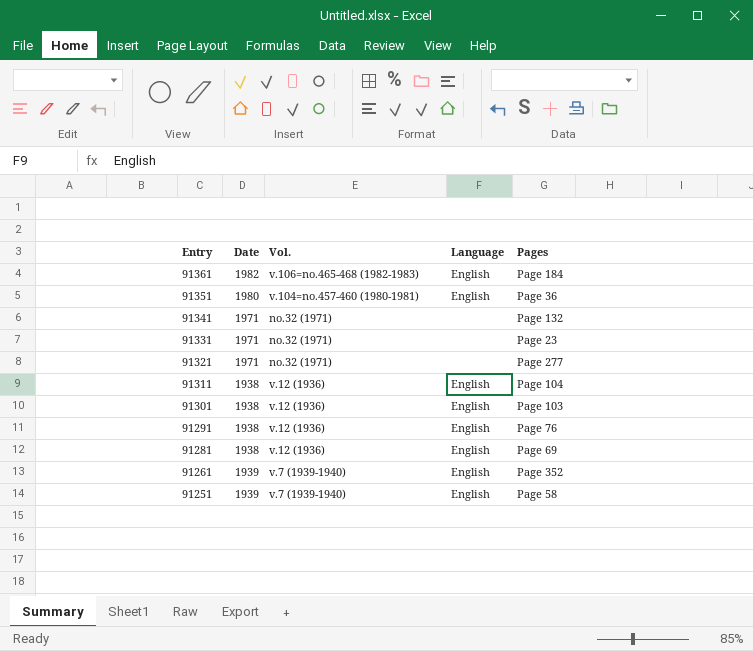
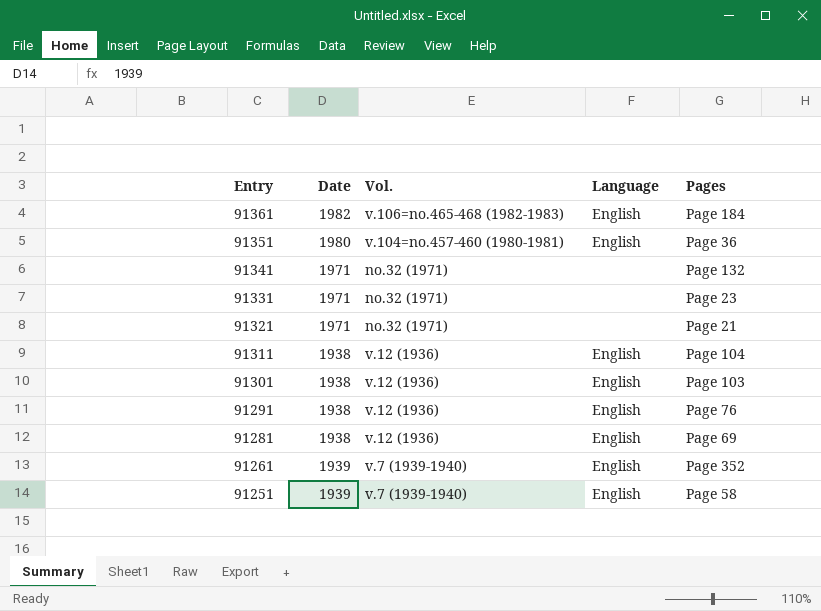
91321 | Pages: Page 277 -> Page 21

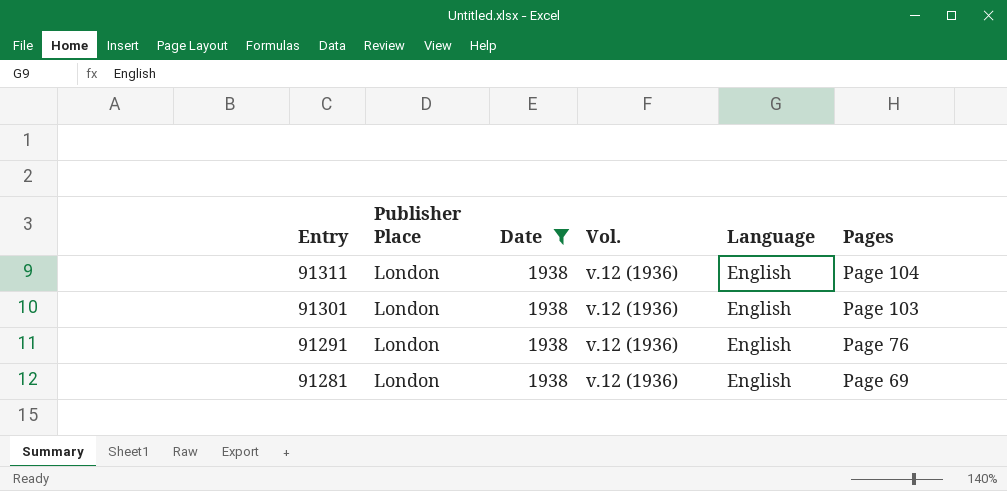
filter: none -> Date = 1938
column Publisher Place | position: none -> 2

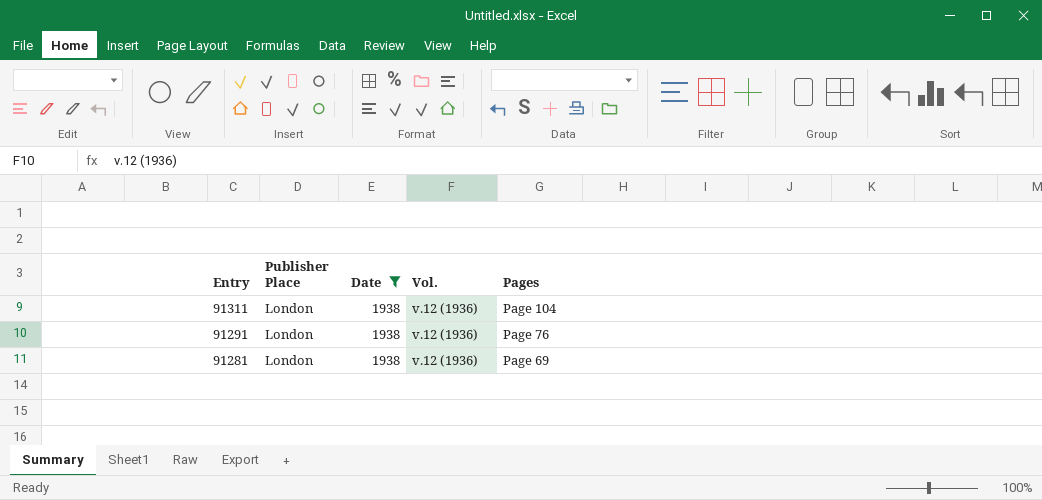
column Language | position: 5 -> none
row 91301: London | 1938 | v.12 (1936) | English | Page 103 -> none

